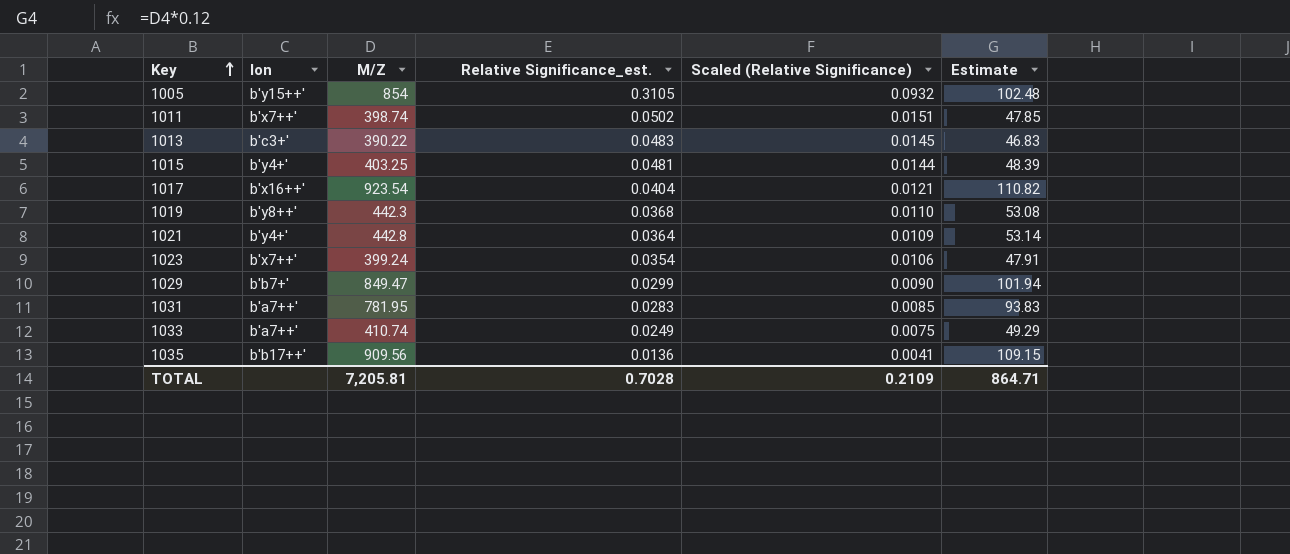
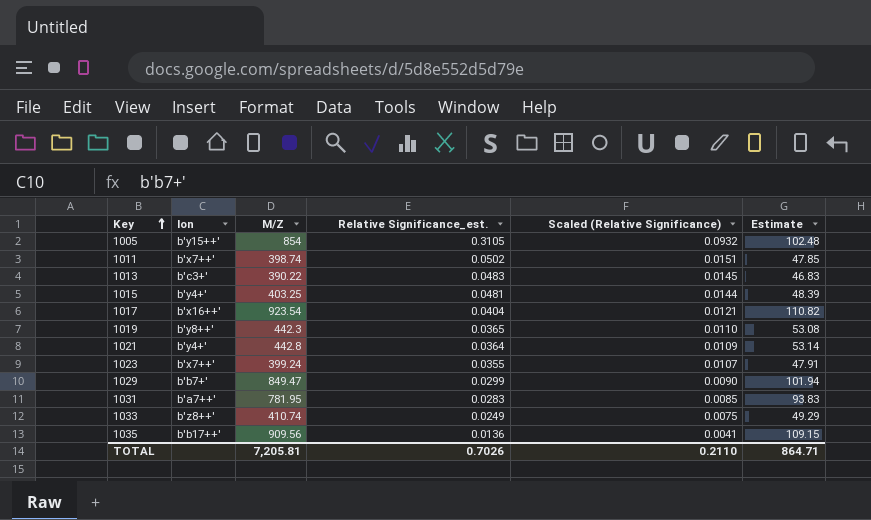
1019 | Relative Significance_est.: 0.0368 -> 0.0365
1023 | Relative Significance_est.: 0.0354 -> 0.0355
1023 | Scaled (Relative Significance): 0.0106 -> 0.0107
1033 | Ion: b'a7++' -> b'z8++'
TOTAL | Relative Significance_est.: 0.7028 -> 0.7026
TOTAL | Scaled (Relative Significance): 0.2109 -> 0.2110

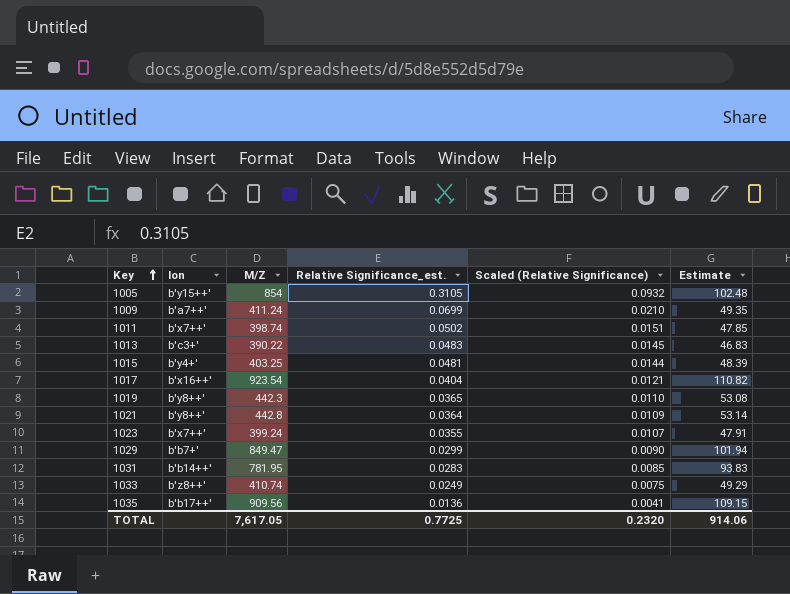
row 1009: none -> b'a7++' | 411.24 | 0.0699 | 0.0210 | 49.35
1021 | Ion: b'y4+' -> b'y8++'
1031 | Ion: b'a7++' -> b'b14++'
TOTAL | M/Z: 7,205.81 -> 7,617.05
TOTAL | Relative Significance_est.: 0.7026 -> 0.7725
TOTAL | Scaled (Relative Significance): 0.2110 -> 0.2320
TOTAL | Estimate: 864.71 -> 914.06

